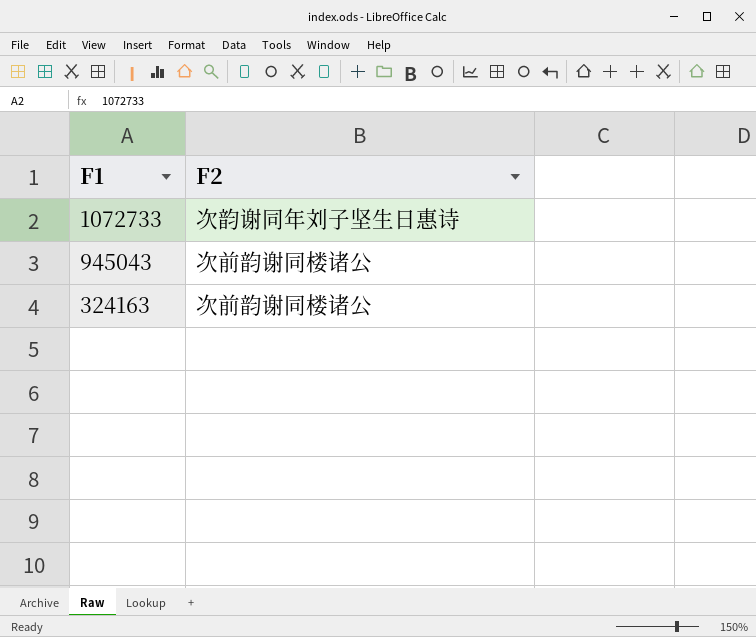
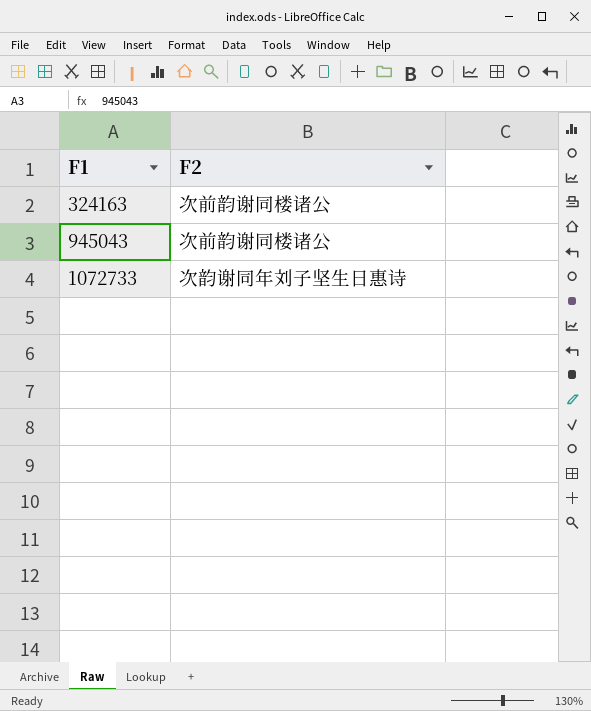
row order: F1 descending -> F1 ascending

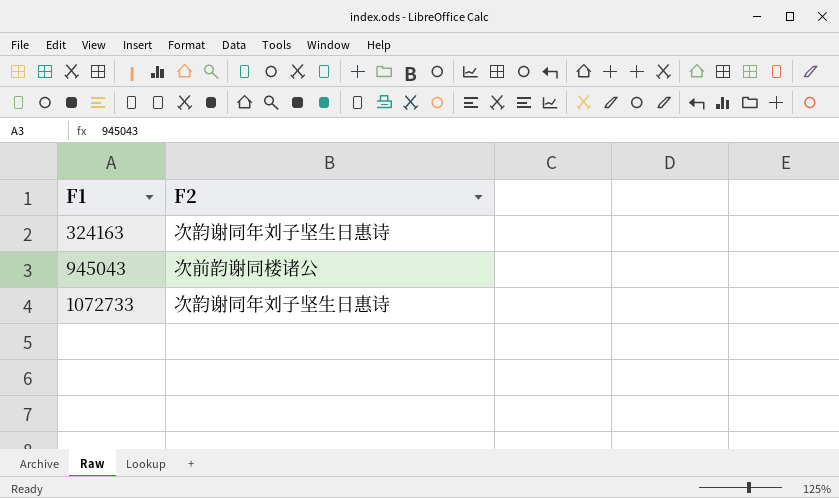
324163 | F2: 次前韵谢同楼诸公 -> 次韵谢同年刘子坚生日惠诗

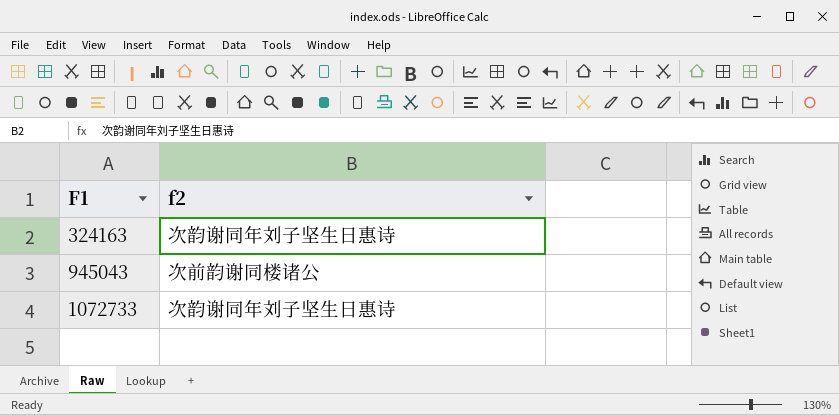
column name: F2 -> f2

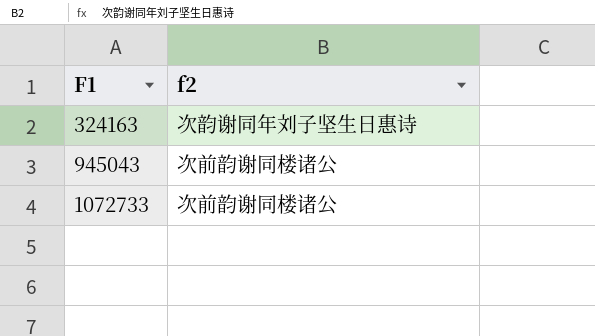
1072733 | f2: 次韵谢同年刘子坚生日惠诗 -> 次前韵谢同楼诸公

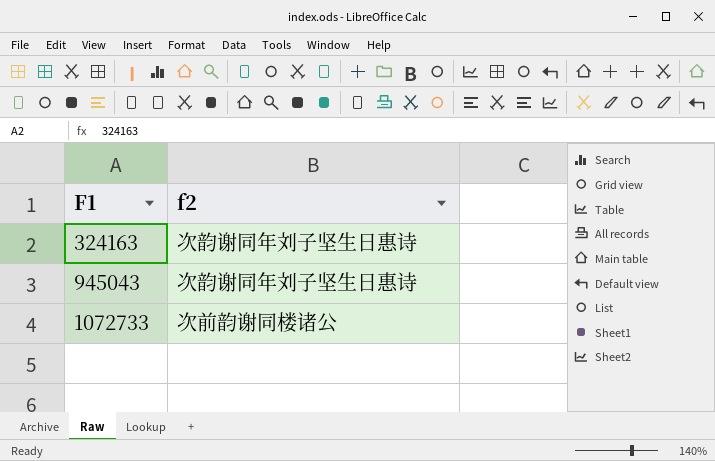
945043 | f2: 次前韵谢同楼诸公 -> 次韵谢同年刘子坚生日惠诗

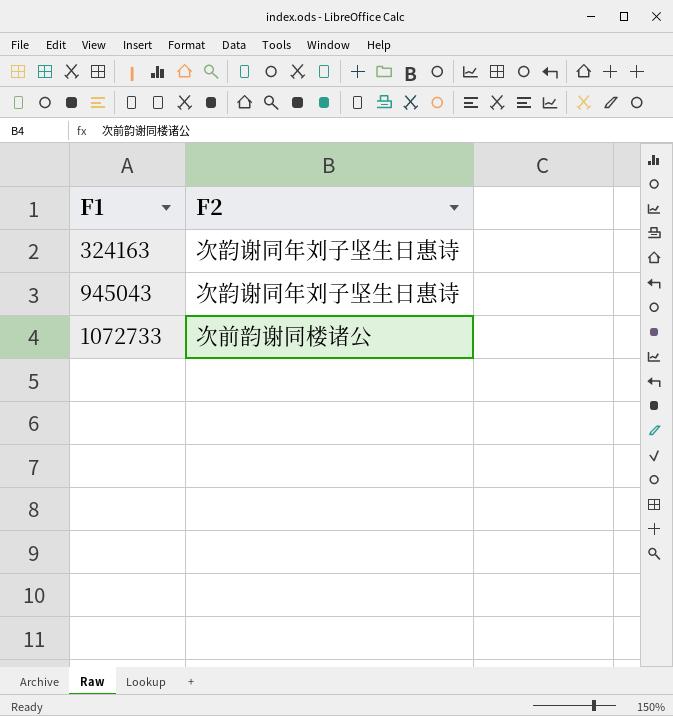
column name: f2 -> F2

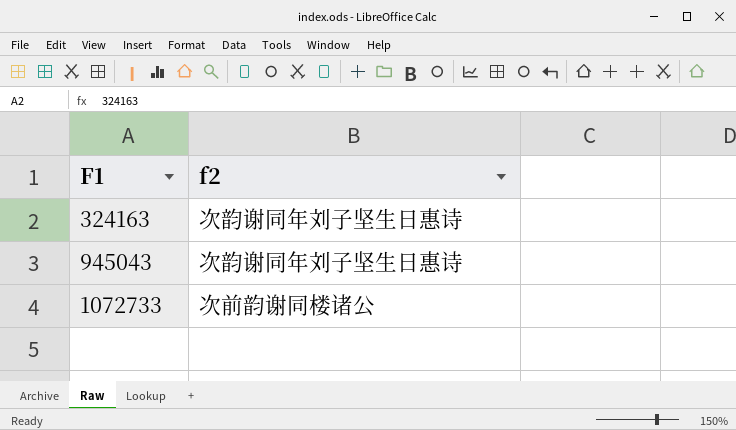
column name: F2 -> f2

